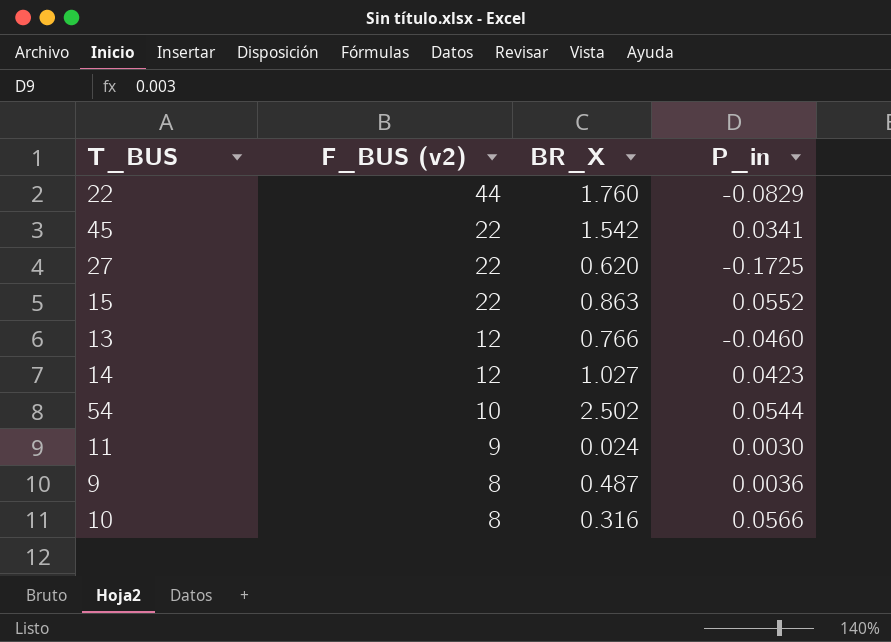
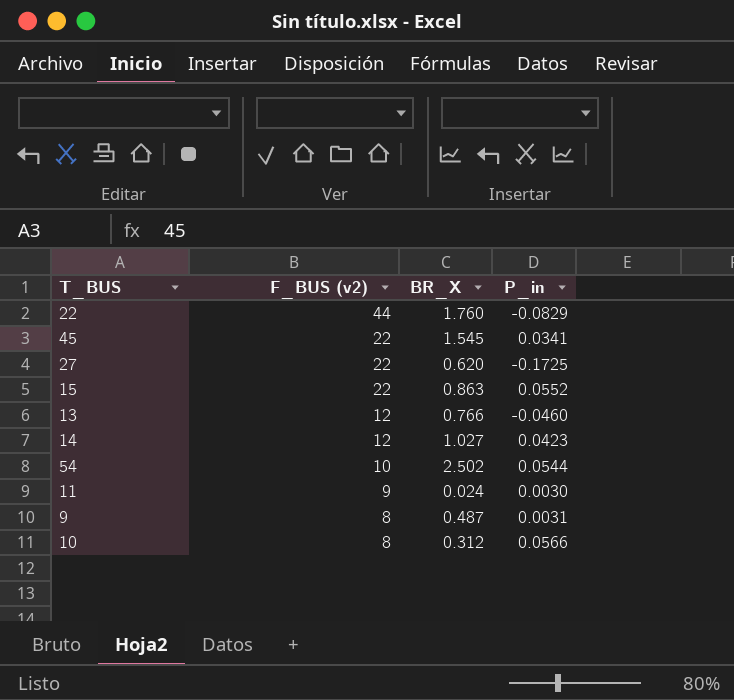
45 | BR_X: 1.542 -> 1.545
9 | P_in: 0.0036 -> 0.0031
10 | BR_X: 0.316 -> 0.312

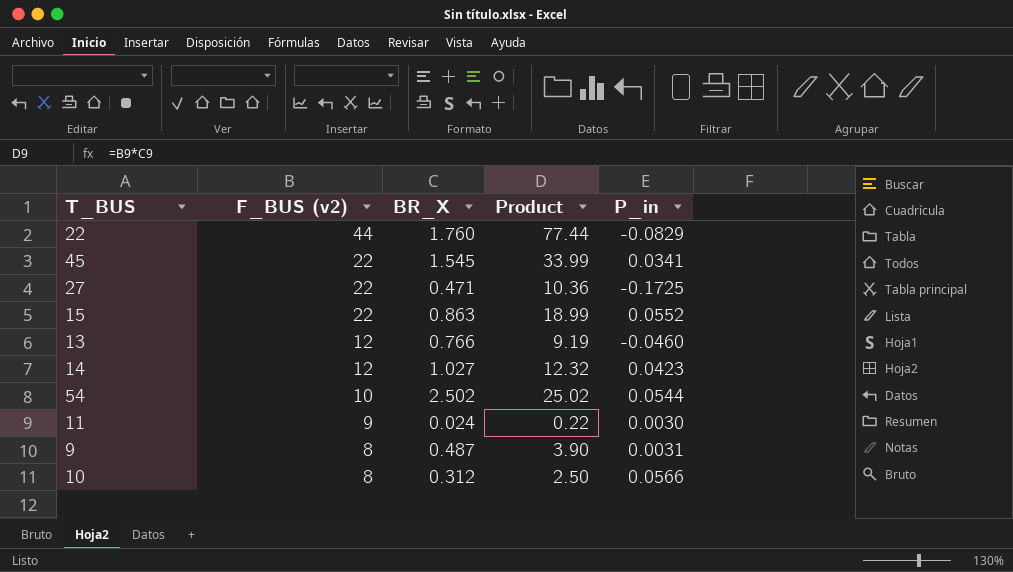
column Product | formula: none -> [F_BUS (v2)] * [BR_X]
27 | BR_X: 0.620 -> 0.471

